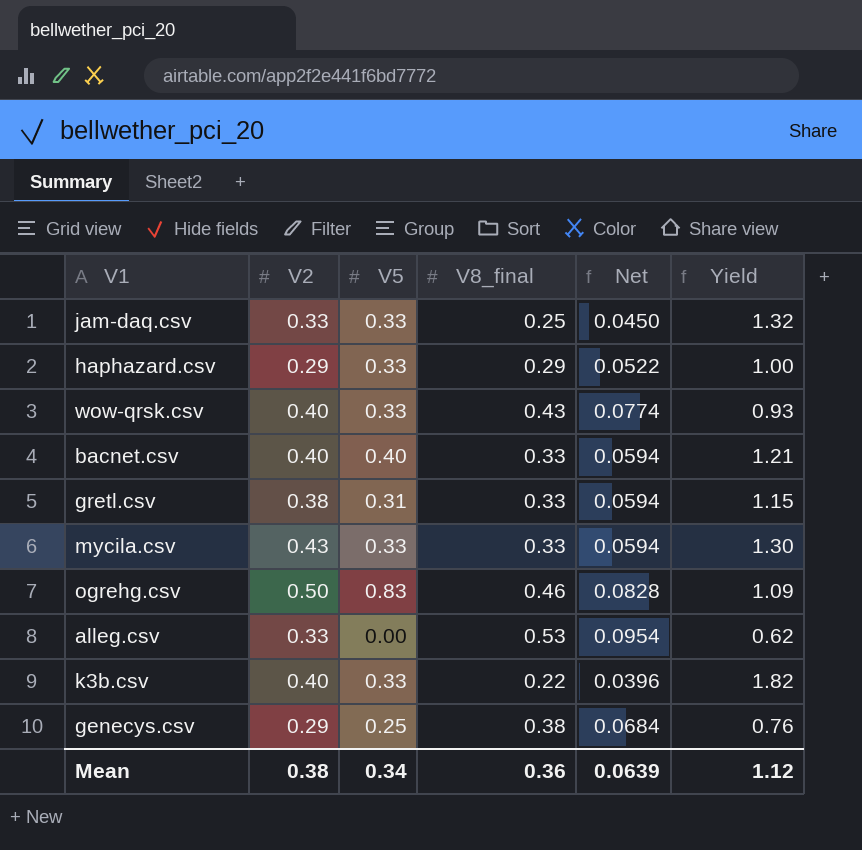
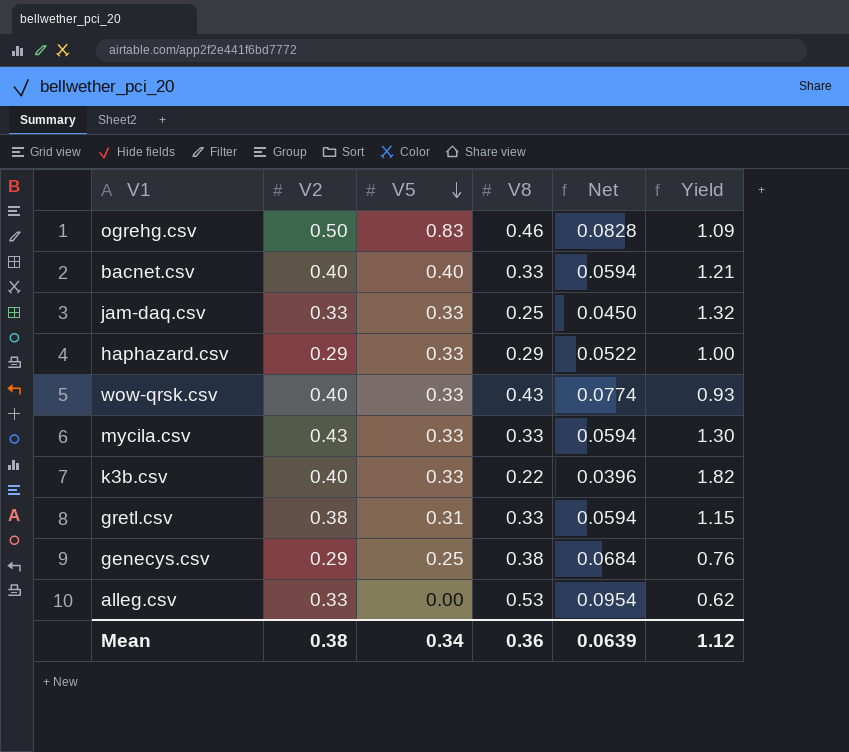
row order: none -> V5 descending
column name: V8_final -> V8

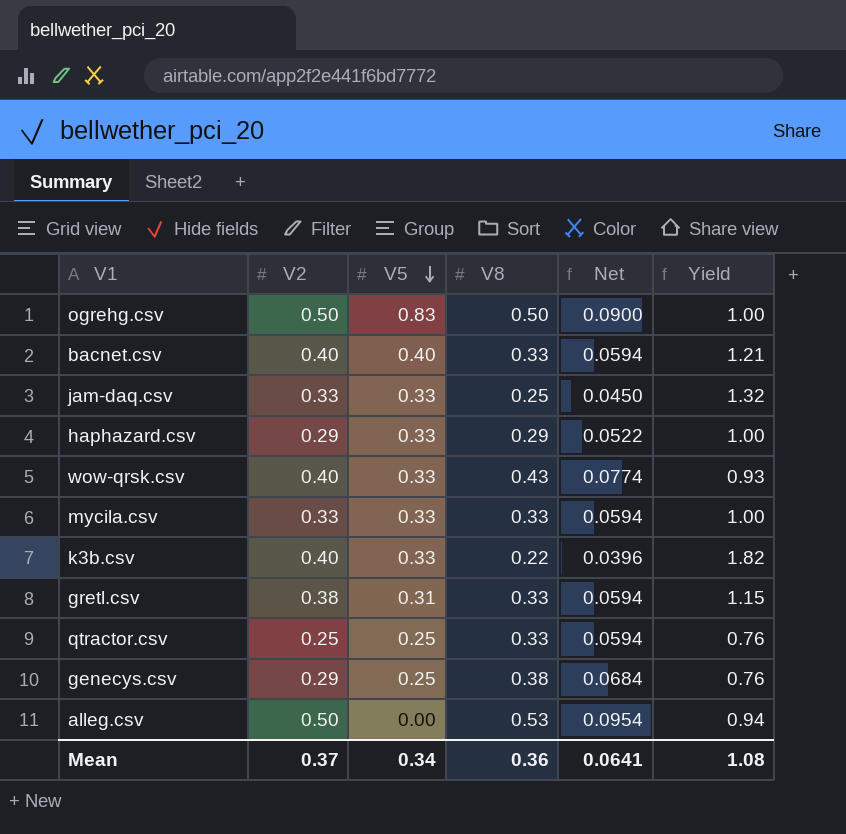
ogrehg.csv | V8: 0.46 -> 0.50
ogrehg.csv | Net: 0.0828 -> 0.0900
ogrehg.csv | Yield: 1.09 -> 1.00
mycila.csv | V2: 0.43 -> 0.33
mycila.csv | Yield: 1.30 -> 1.00
row qtractor.csv: none -> 0.25 | 0.25 | 0.33 | 0.0594 | 0.76
alleg.csv | V2: 0.33 -> 0.50
alleg.csv | Yield: 0.62 -> 0.94
Mean | V2: 0.38 -> 0.37
Mean | Net: 0.0639 -> 0.0641
Mean | Yield: 1.12 -> 1.08

